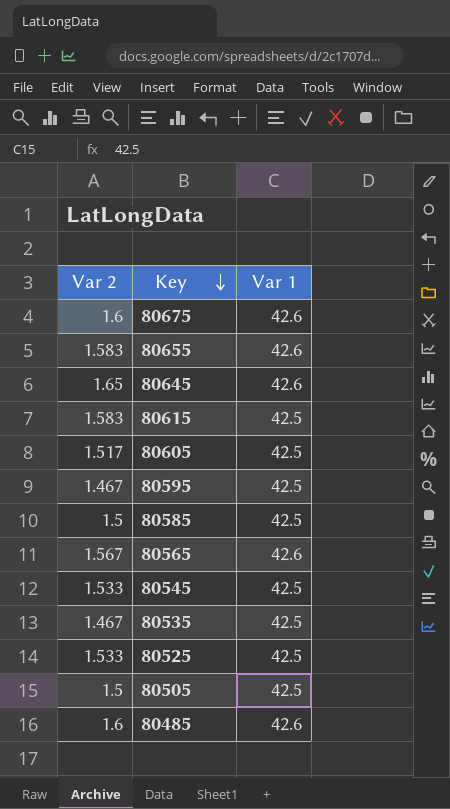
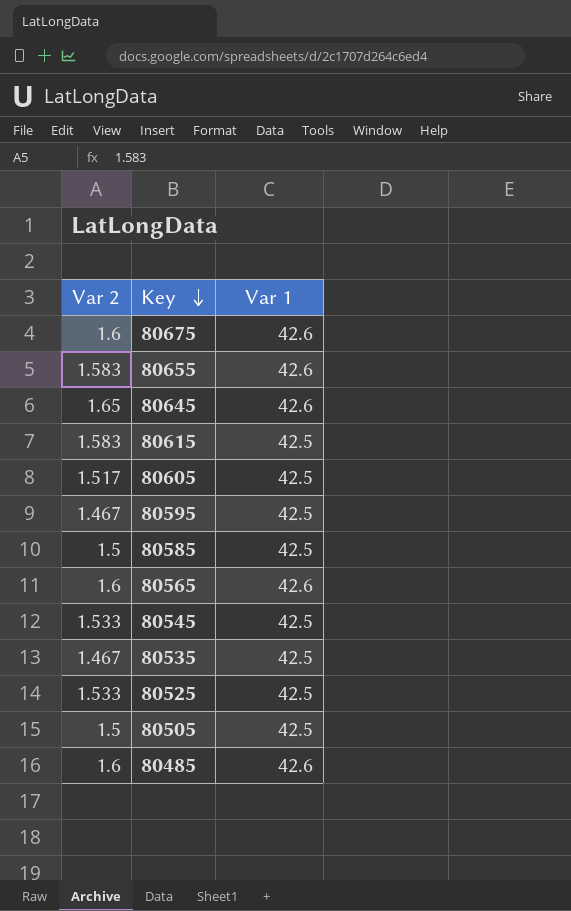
80565 | Var 2: 1.567 -> 1.6

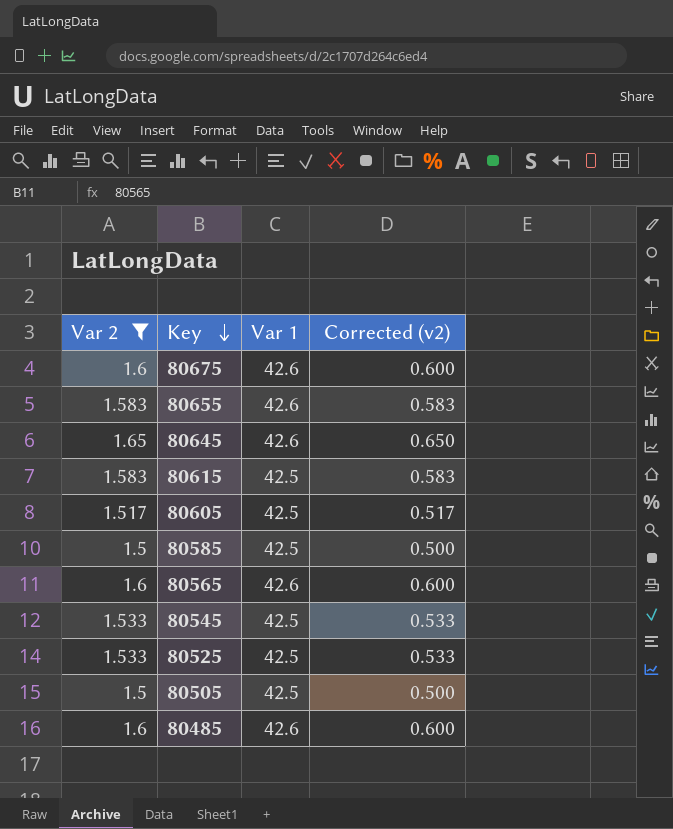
filter: none -> Var 2 != 1.467
column Corrected (v2) | formula: none -> [Var 2] - 1

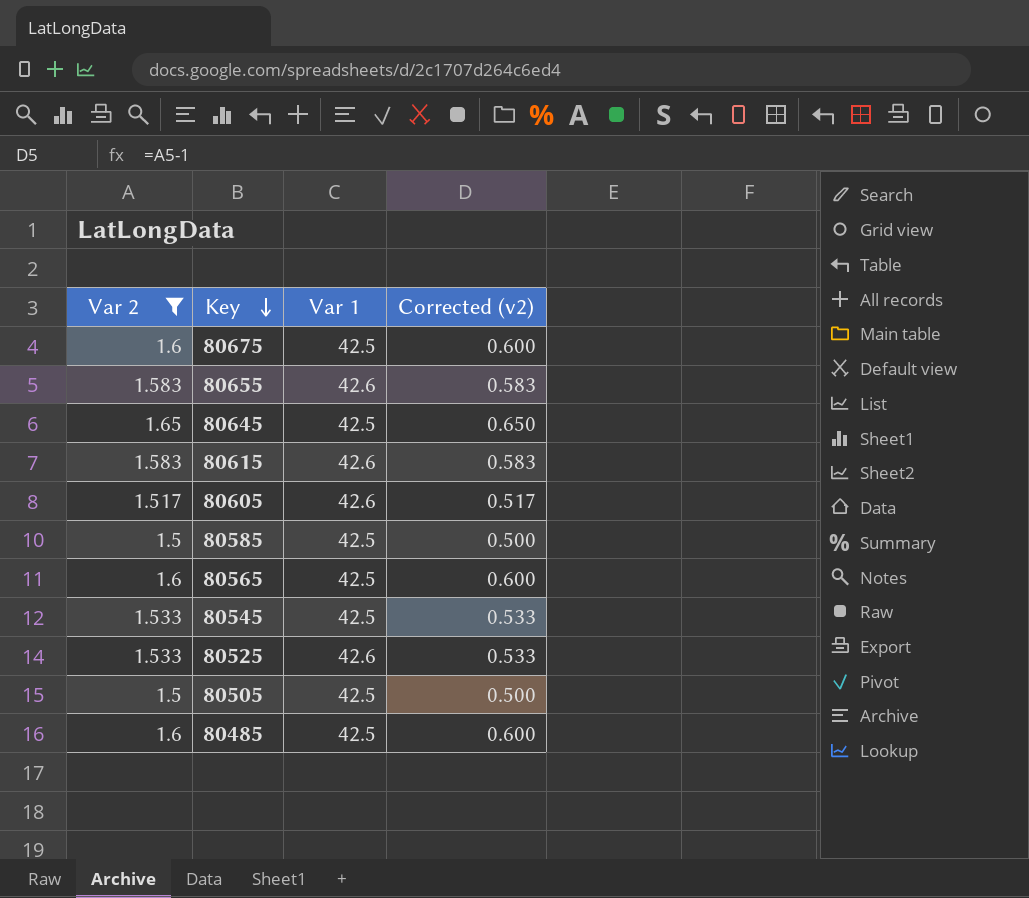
80675 | Var 1: 42.6 -> 42.5
80645 | Var 1: 42.6 -> 42.5
80615 | Var 1: 42.5 -> 42.6
80605 | Var 1: 42.5 -> 42.6
80565 | Var 1: 42.6 -> 42.5
80525 | Var 1: 42.5 -> 42.6
80485 | Var 1: 42.6 -> 42.5

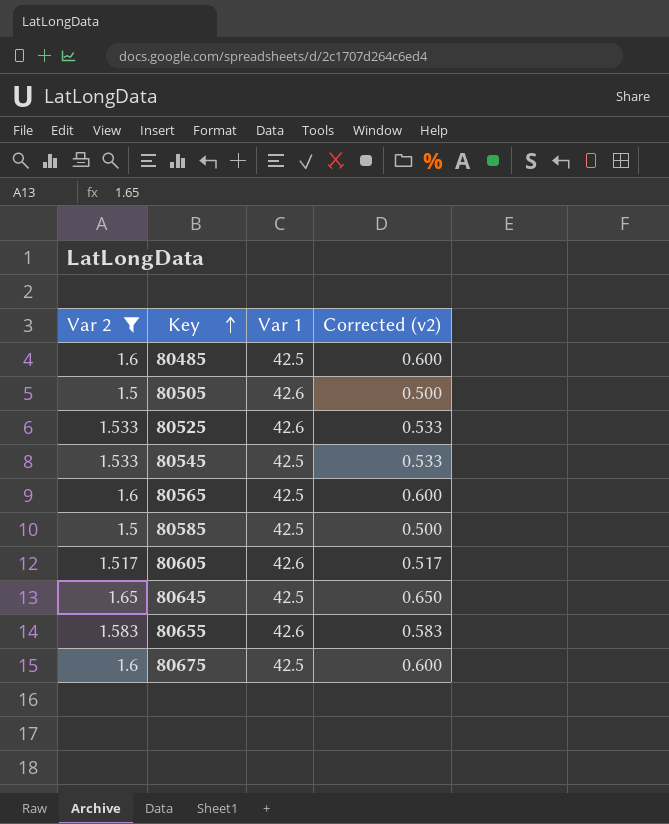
row order: Key descending -> Key ascending
row 80615: 1.583 | 42.6 | 0.583 -> none
80505 | Var 1: 42.5 -> 42.6

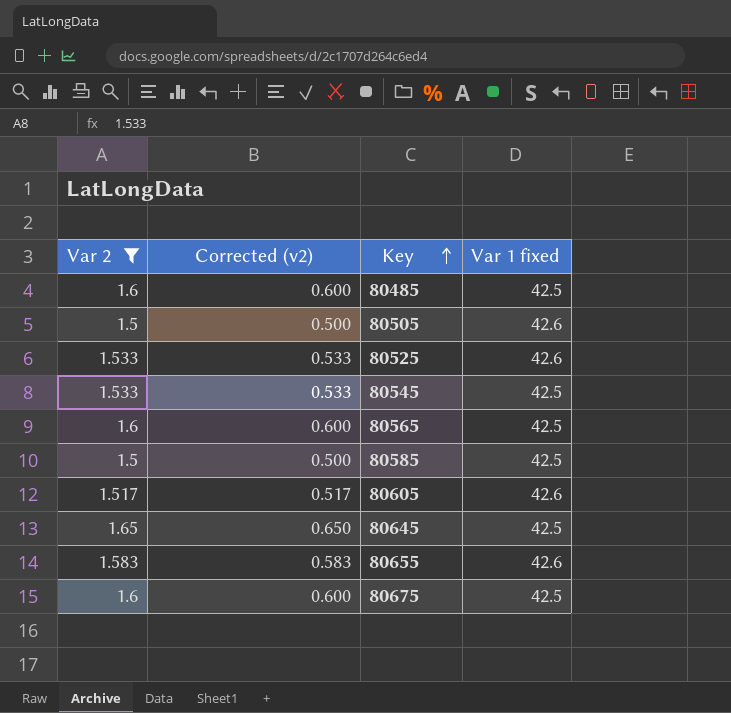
column Corrected (v2) | position: 4 -> 2
column name: Var 1 -> Var 1 fixed

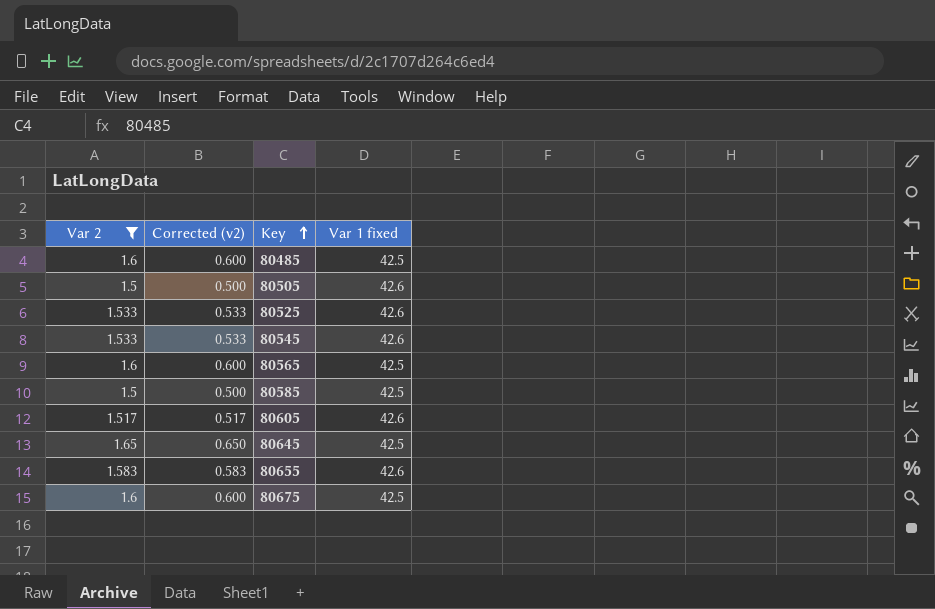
80545 | Var 1 fixed: 42.5 -> 42.6

